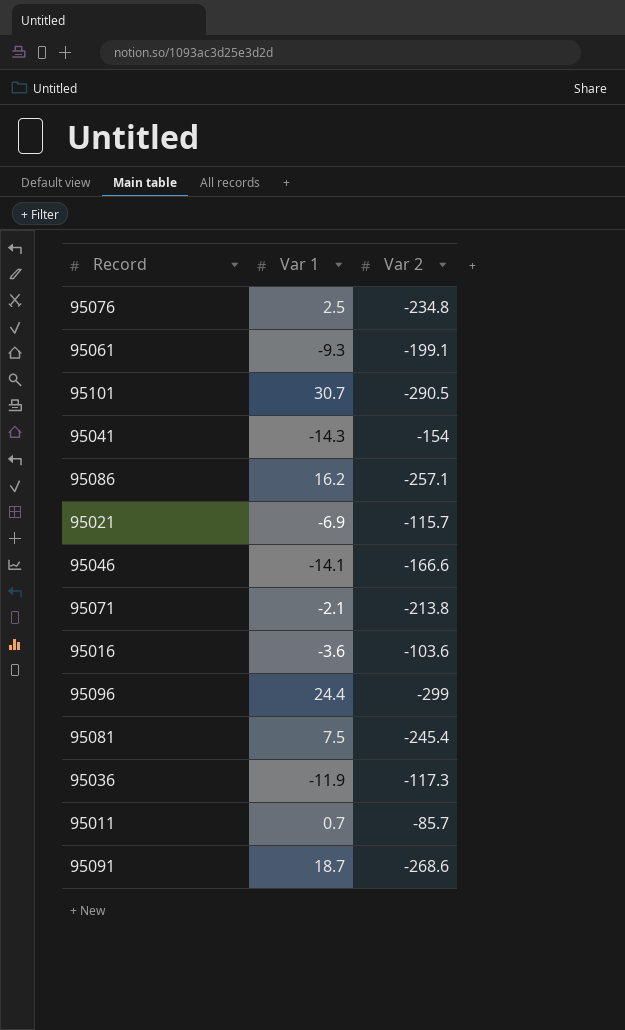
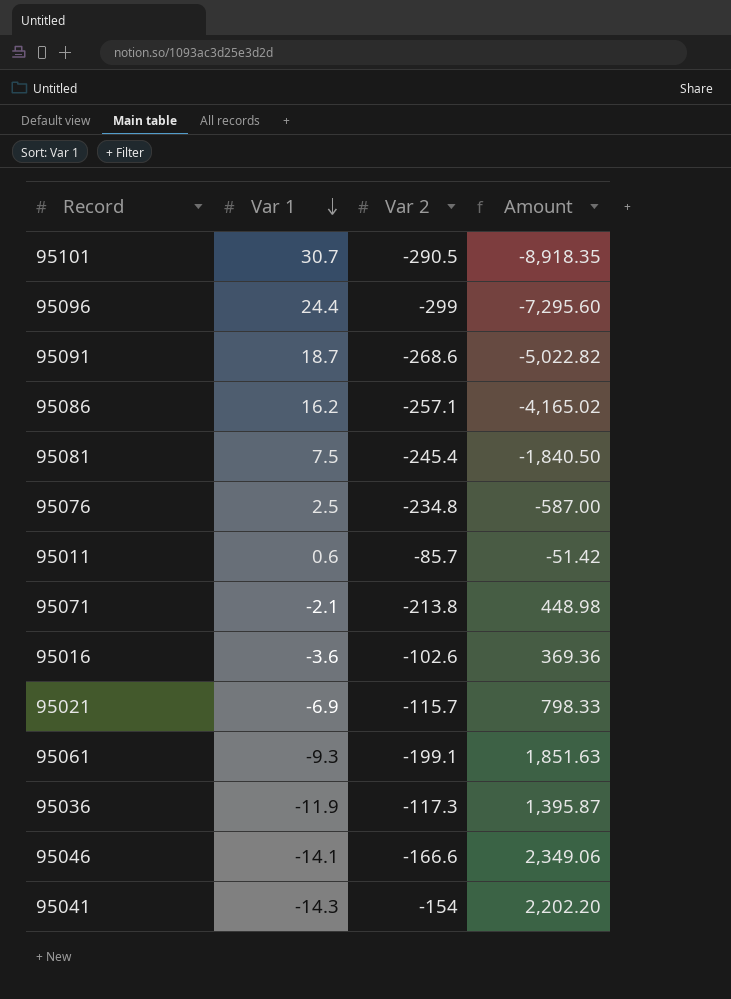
row order: none -> Var 1 descending
column Amount | formula: none -> [Var 1] * [Var 2]
95011 | Var 1: 0.7 -> 0.6
95016 | Var 2: -103.6 -> -102.6

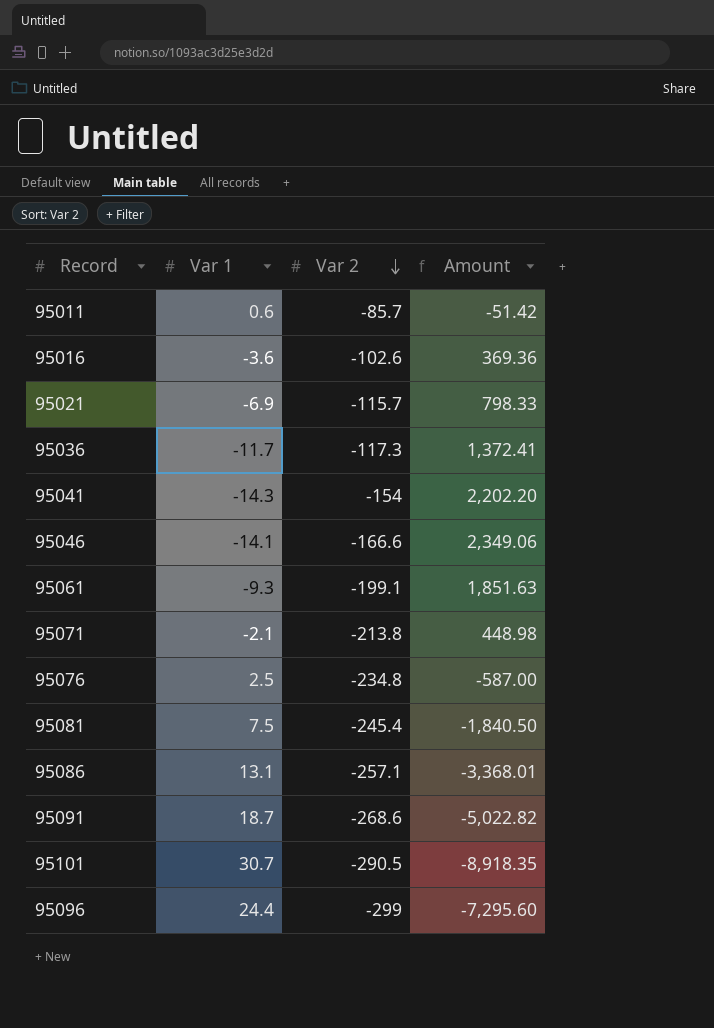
row order: Var 1 descending -> Var 2 descending
95036 | Var 1: -11.9 -> -11.7
95036 | Amount: 1,395.87 -> 1,372.41
95086 | Var 1: 16.2 -> 13.1
95086 | Amount: -4,165.02 -> -3,368.01

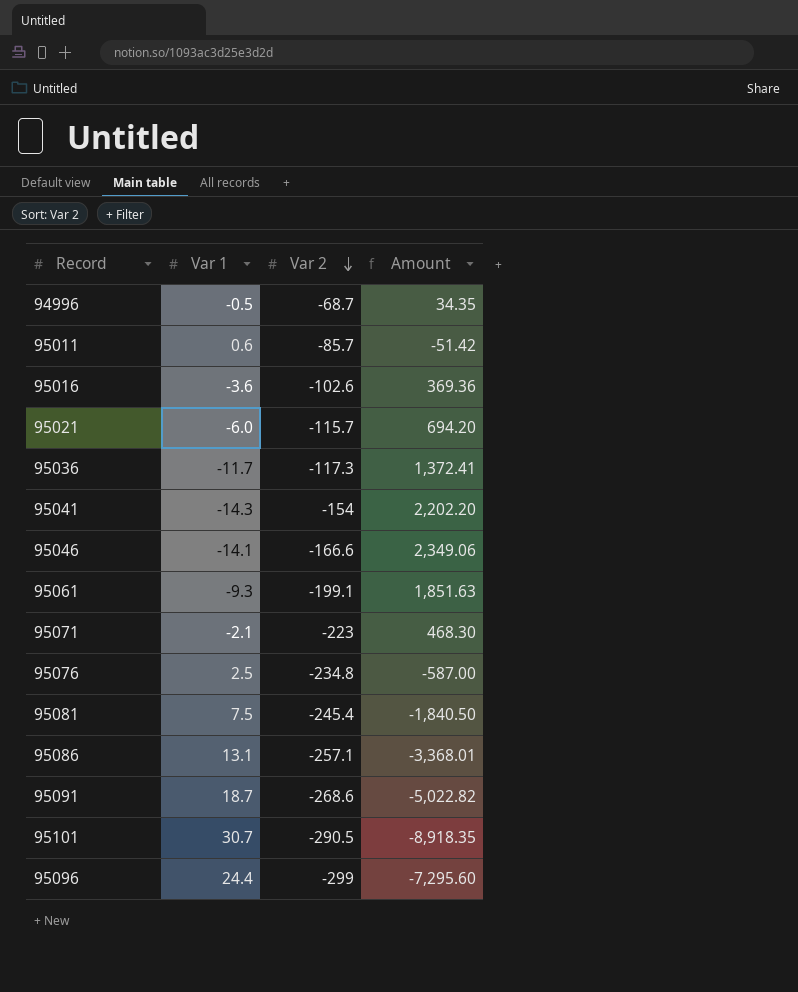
row 94996: none -> -0.5 | -68.7 | 34.35
95021 | Var 1: -6.9 -> -6.0
95021 | Amount: 798.33 -> 694.20
95071 | Var 2: -213.8 -> -223
95071 | Amount: 448.98 -> 468.30

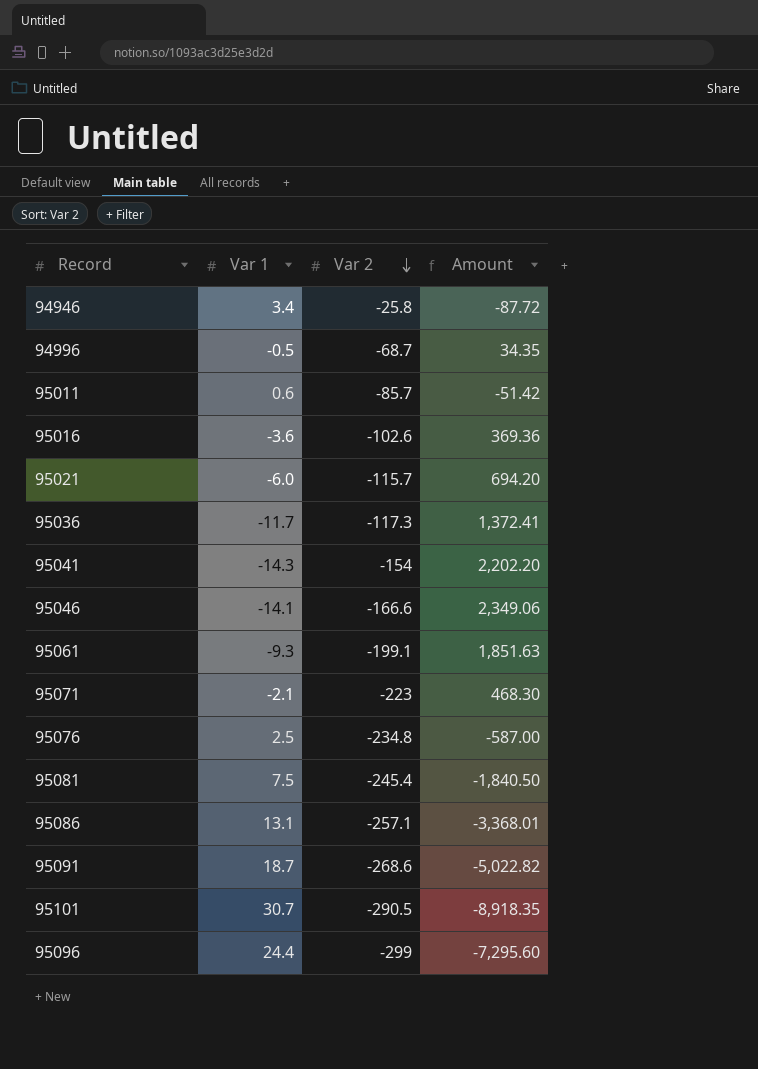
row 94946: none -> 3.4 | -25.8 | -87.72

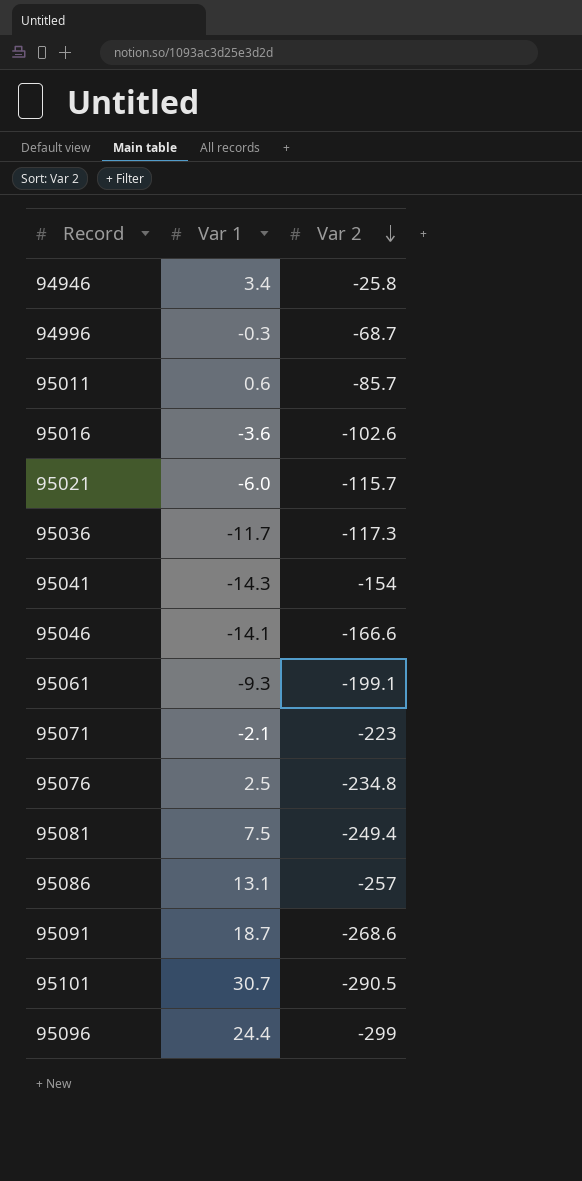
column Amount | formula: [Var 1] * [Var 2] -> none
94996 | Var 1: -0.5 -> -0.3
95081 | Var 2: -245.4 -> -249.4
95086 | Var 2: -257.1 -> -257

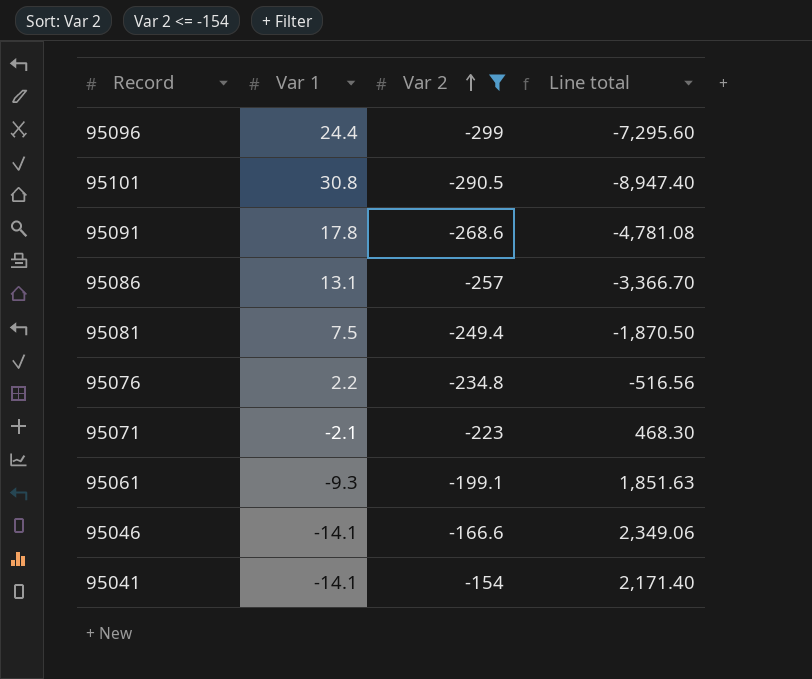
filter: none -> Var 2 <= -154
row order: Var 2 descending -> Var 2 ascending
column Line total | formula: none -> [Var 1] * [Var 2]
95101 | Var 1: 30.7 -> 30.8
95091 | Var 1: 18.7 -> 17.8
95076 | Var 1: 2.5 -> 2.2
95041 | Var 1: -14.3 -> -14.1

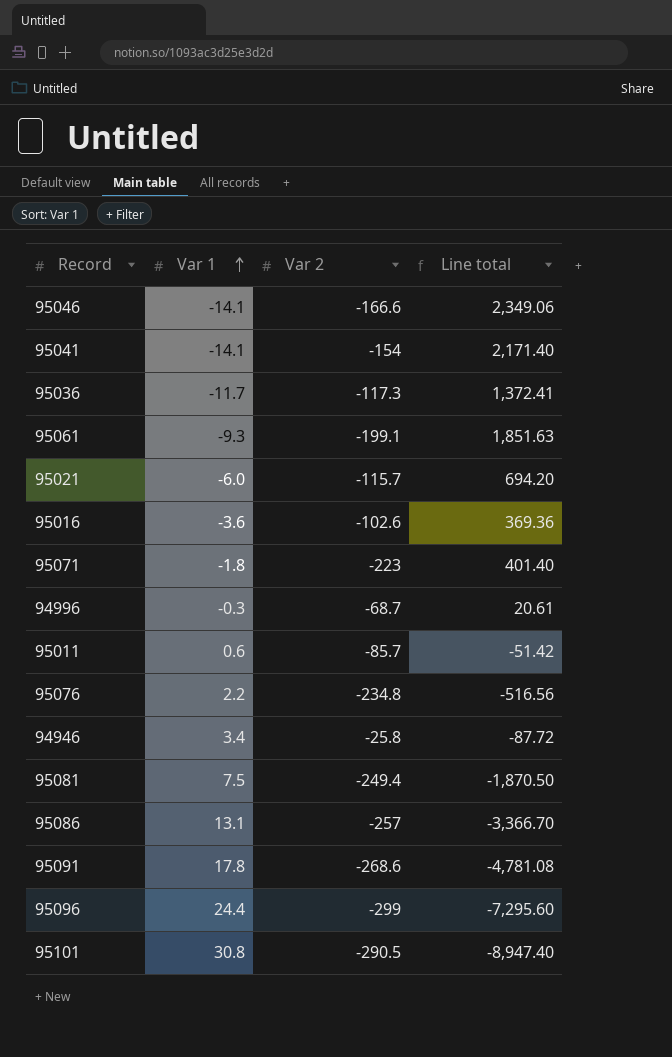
filter: Var 2 <= -154 -> none
row order: Var 2 ascending -> Var 1 ascending
95071 | Var 1: -2.1 -> -1.8
95071 | Line total: 468.30 -> 401.40

